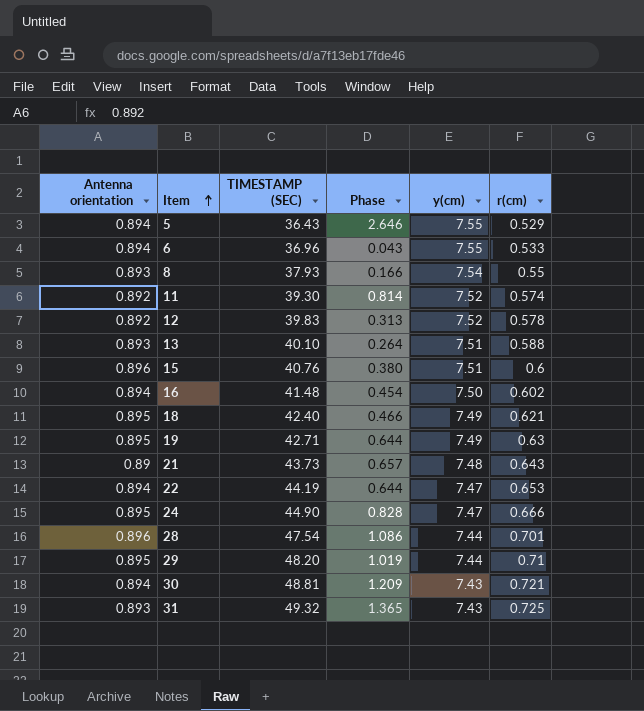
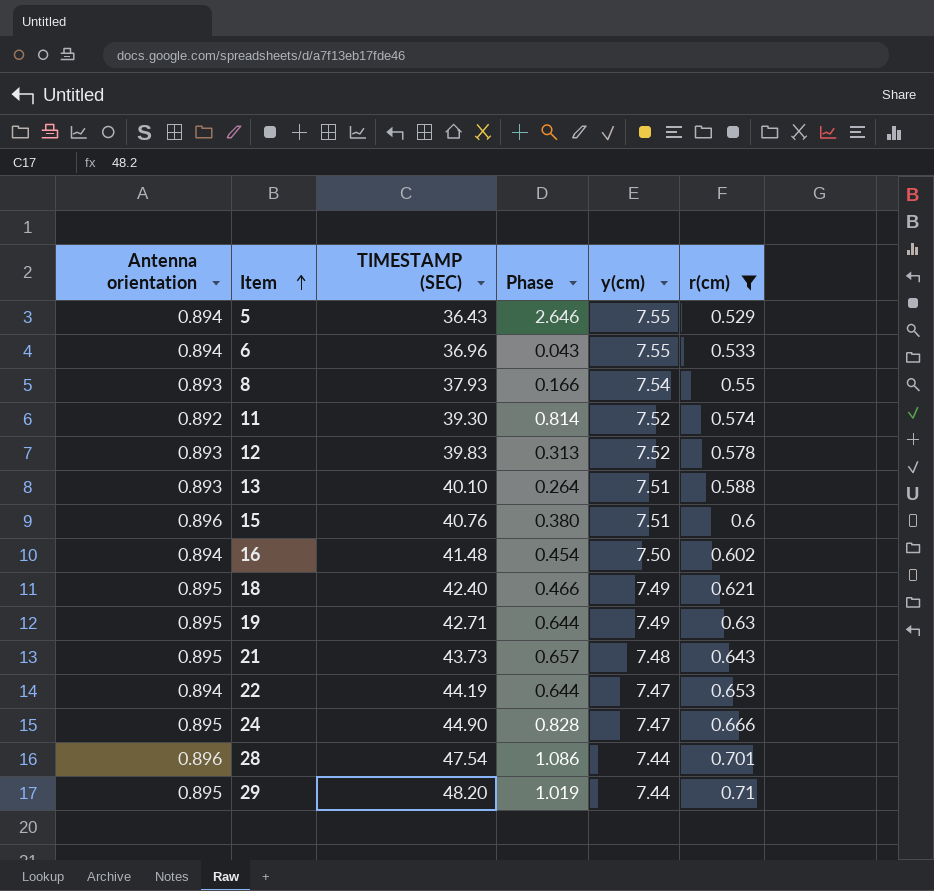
filter: none -> r(cm) <= 0.71
12 | Antenna orientation: 0.892 -> 0.893
21 | Antenna orientation: 0.89 -> 0.895

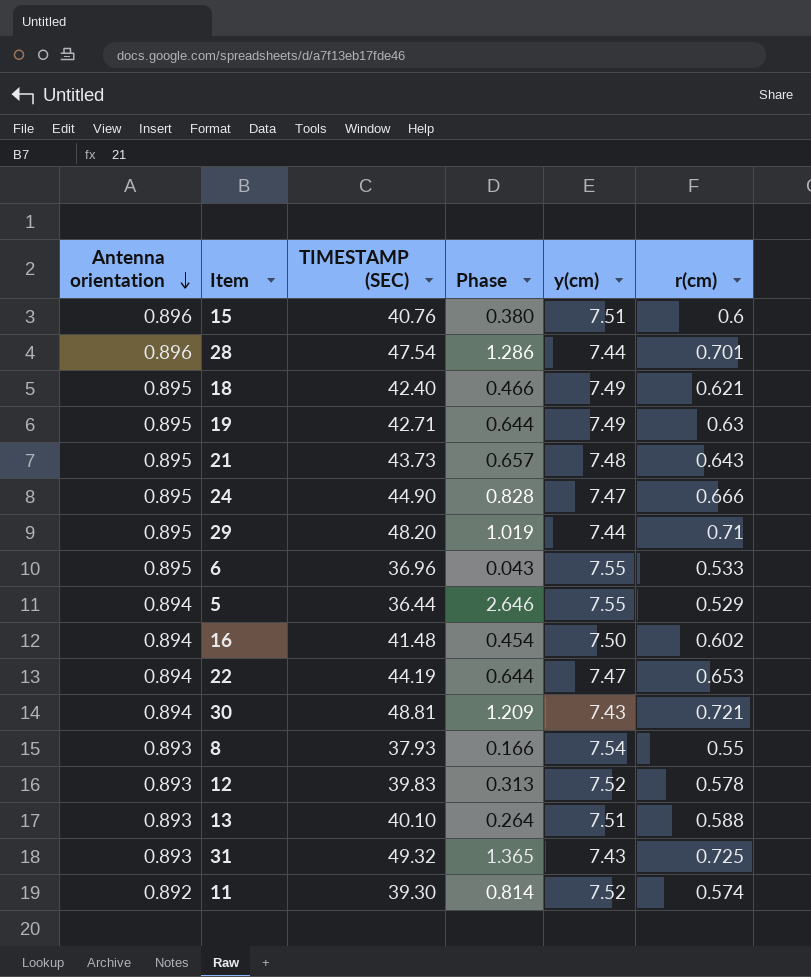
filter: r(cm) <= 0.71 -> none
row order: Item ascending -> Antenna orientation descending
28 | Phase: 1.086 -> 1.286
6 | Antenna orientation: 0.894 -> 0.895
5 | TIMESTAMP (SEC): 36.43 -> 36.44

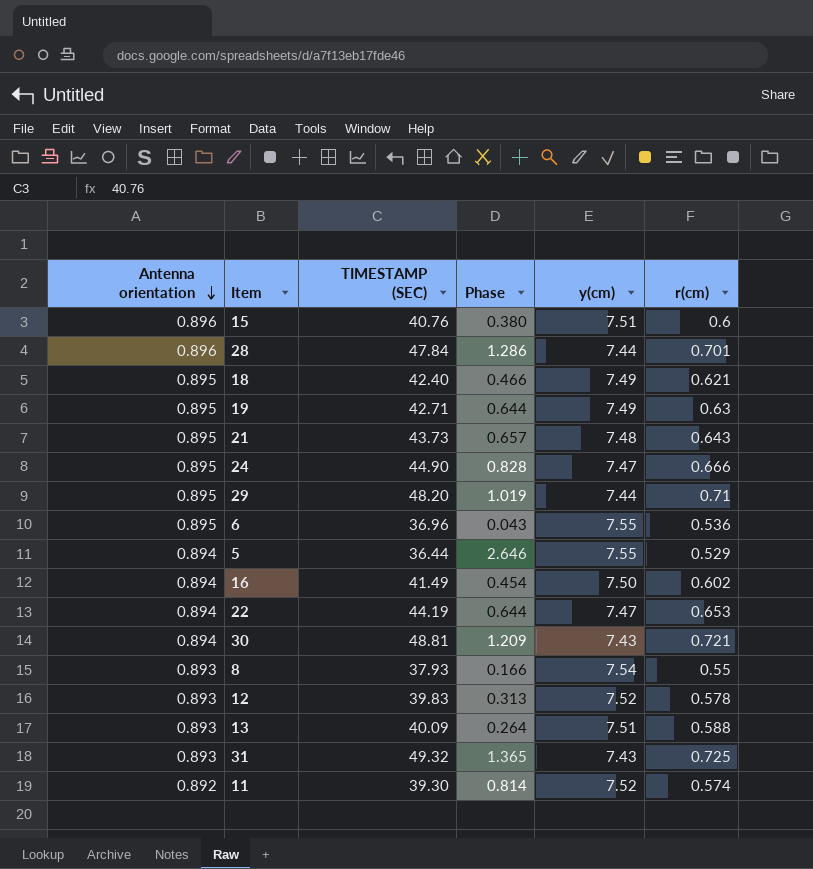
28 | TIMESTAMP (SEC): 47.54 -> 47.84
6 | r(cm): 0.533 -> 0.536
16 | TIMESTAMP (SEC): 41.48 -> 41.49
13 | TIMESTAMP (SEC): 40.10 -> 40.09

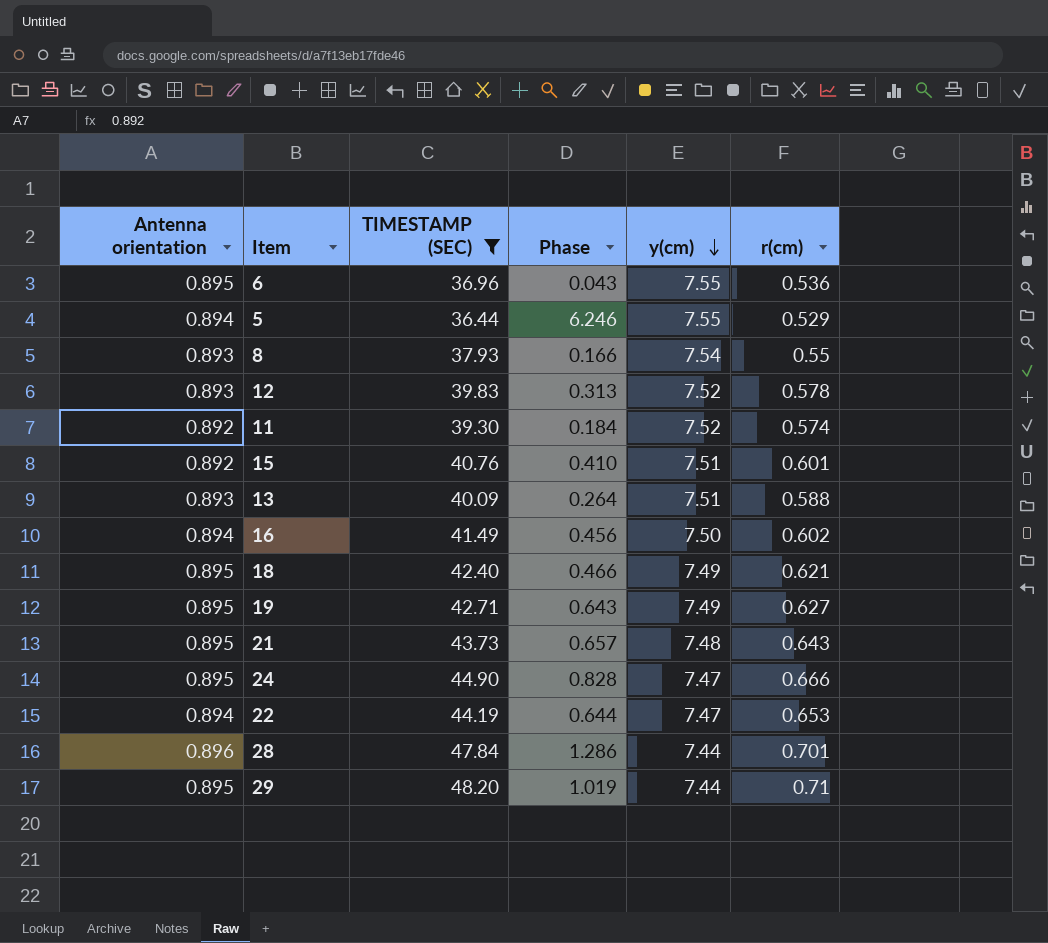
filter: none -> TIMESTAMP (SEC) <= 48.20
row order: Antenna orientation descending -> y(cm) descending
5 | Phase: 2.646 -> 6.246
11 | Phase: 0.814 -> 0.184
15 | Antenna orientation: 0.896 -> 0.892
15 | Phase: 0.380 -> 0.410
15 | r(cm): 0.6 -> 0.601
16 | Phase: 0.454 -> 0.456
19 | Phase: 0.644 -> 0.643
19 | r(cm): 0.63 -> 0.627

